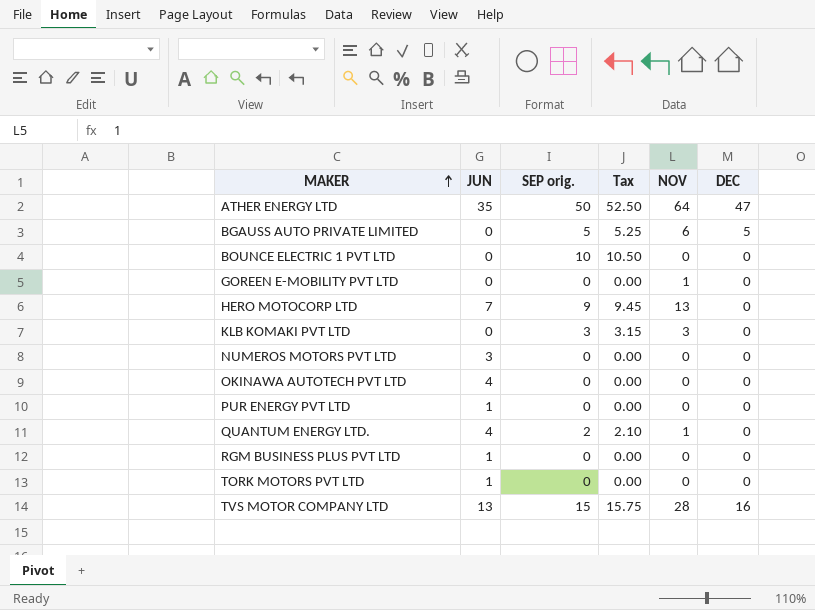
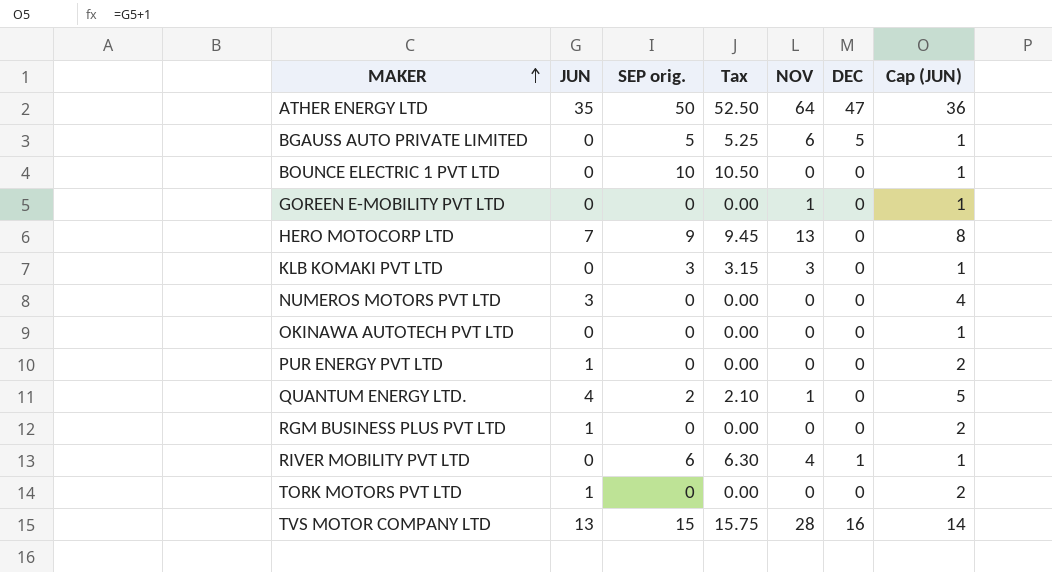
column Cap (JUN) | formula: none -> [JUN] + 1
OKINAWA AUTOTECH PVT LTD | JUN: 4 -> 0
row RIVER MOBILITY PVT LTD: none -> 0 | 6 | 6.30 | 4 | 1 | 1

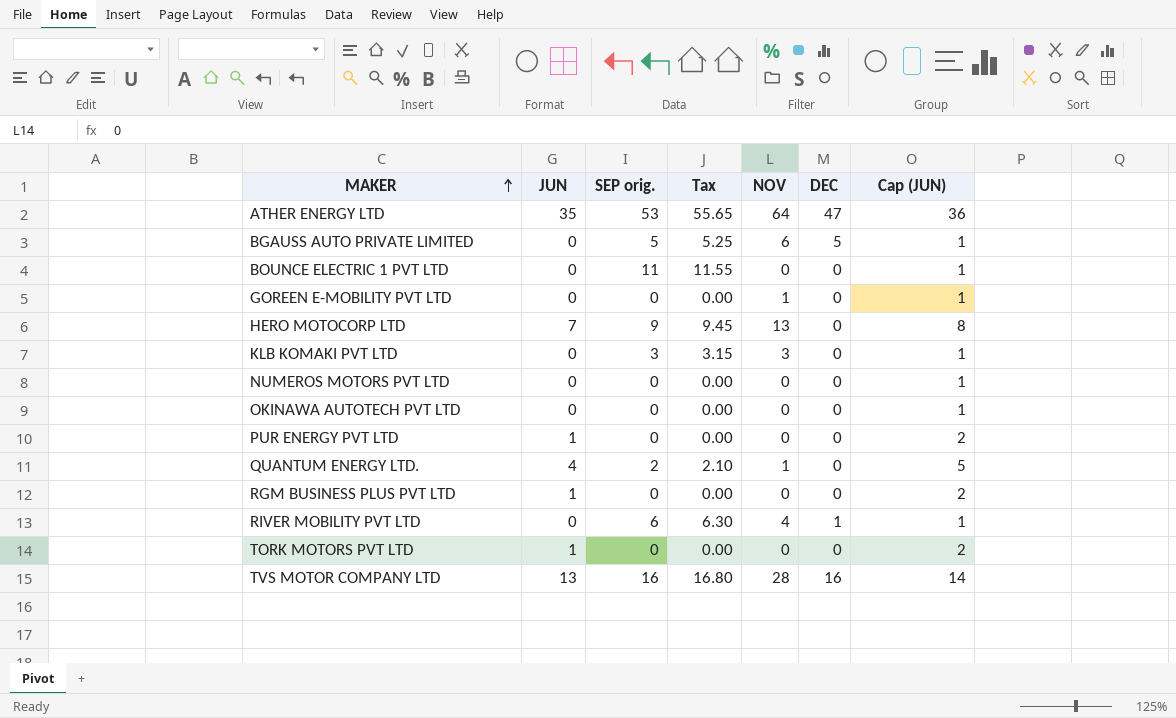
ATHER ENERGY LTD | SEP orig.: 50 -> 53
ATHER ENERGY LTD | Tax: 52.50 -> 55.65
BOUNCE ELECTRIC 1 PVT LTD | SEP orig.: 10 -> 11
BOUNCE ELECTRIC 1 PVT LTD | Tax: 10.50 -> 11.55
NUMEROS MOTORS PVT LTD | JUN: 3 -> 0
NUMEROS MOTORS PVT LTD | Cap (JUN): 4 -> 1
TVS MOTOR COMPANY LTD | SEP orig.: 15 -> 16
TVS MOTOR COMPANY LTD | Tax: 15.75 -> 16.80

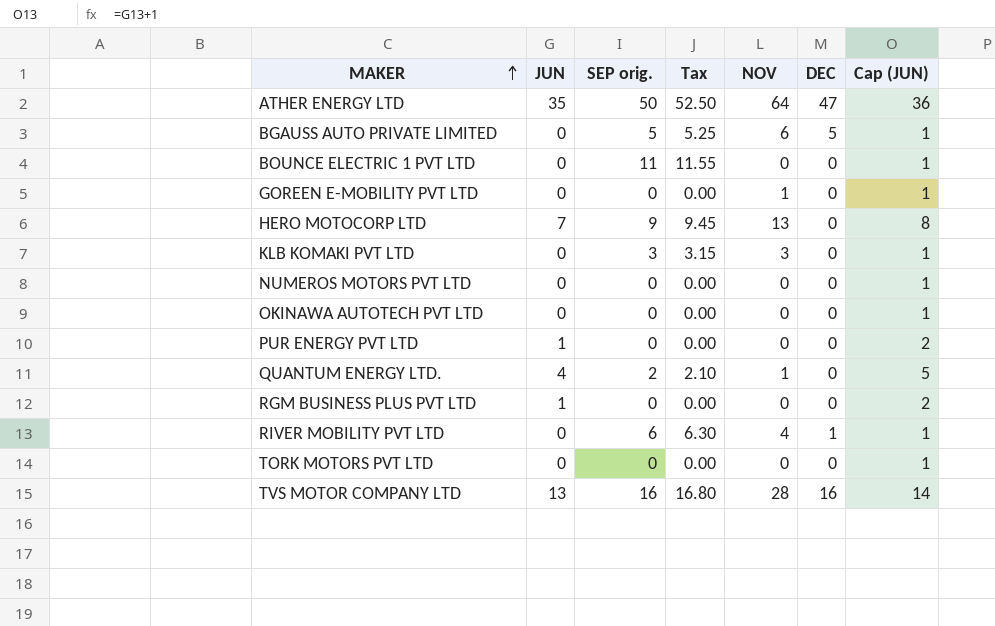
ATHER ENERGY LTD | SEP orig.: 53 -> 50
ATHER ENERGY LTD | Tax: 55.65 -> 52.50
TORK MOTORS PVT LTD | JUN: 1 -> 0
TORK MOTORS PVT LTD | Cap (JUN): 2 -> 1

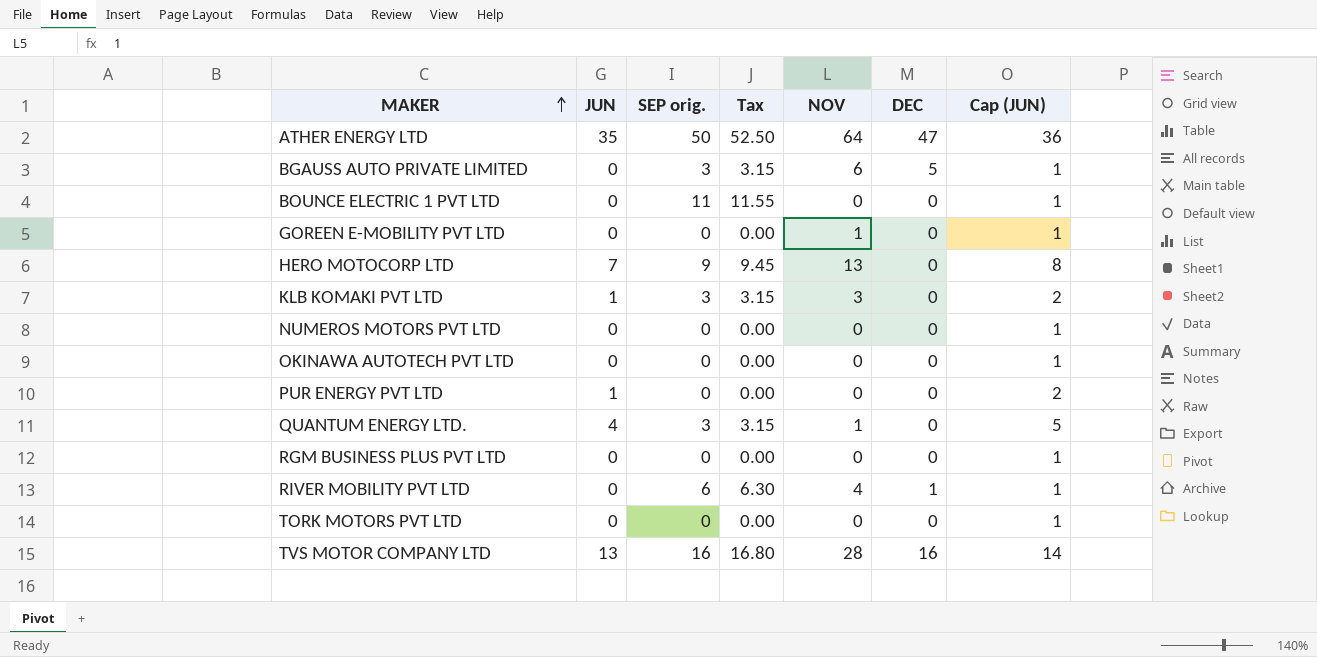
BGAUSS AUTO PRIVATE LIMITED | SEP orig.: 5 -> 3
BGAUSS AUTO PRIVATE LIMITED | Tax: 5.25 -> 3.15
KLB KOMAKI PVT LTD | JUN: 0 -> 1
KLB KOMAKI PVT LTD | Cap (JUN): 1 -> 2
QUANTUM ENERGY LTD. | SEP orig.: 2 -> 3
QUANTUM ENERGY LTD. | Tax: 2.10 -> 3.15
RGM BUSINESS PLUS PVT LTD | JUN: 1 -> 0
RGM BUSINESS PLUS PVT LTD | Cap (JUN): 2 -> 1

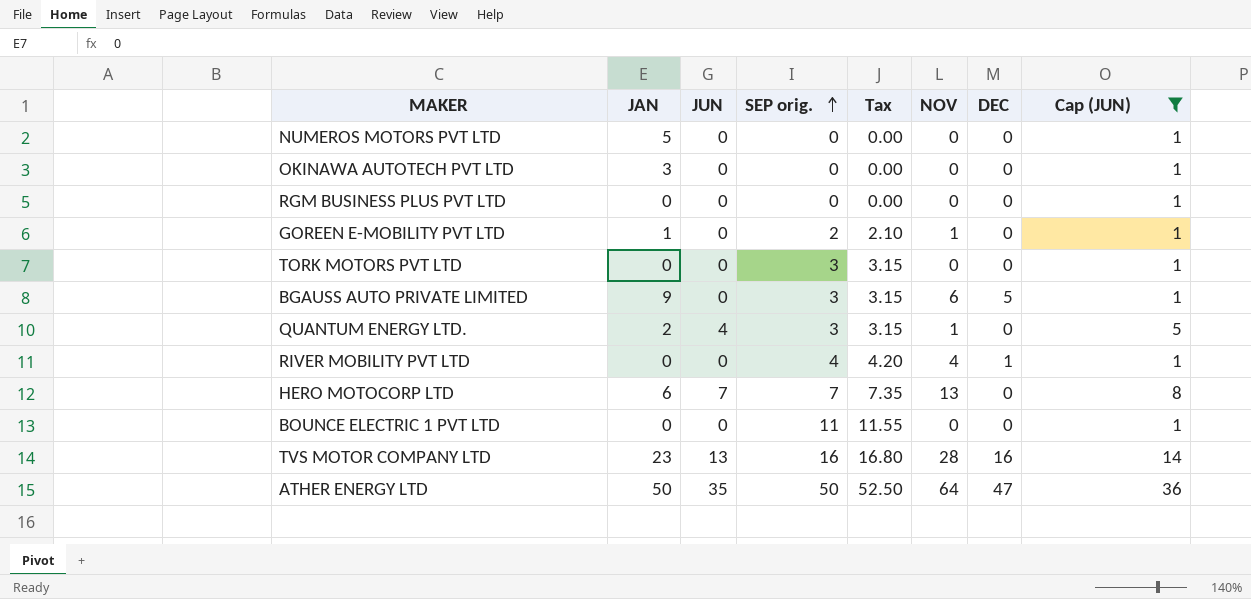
filter: none -> Cap (JUN) != 2
row order: MAKER ascending -> SEP orig. ascending
column JAN | position: none -> 2
GOREEN E-MOBILITY PVT LTD | SEP orig.: 0 -> 2
GOREEN E-MOBILITY PVT LTD | Tax: 0.00 -> 2.10
TORK MOTORS PVT LTD | SEP orig.: 0 -> 3
TORK MOTORS PVT LTD | Tax: 0.00 -> 3.15
RIVER MOBILITY PVT LTD | SEP orig.: 6 -> 4
RIVER MOBILITY PVT LTD | Tax: 6.30 -> 4.20
HERO MOTOCORP LTD | SEP orig.: 9 -> 7
HERO MOTOCORP LTD | Tax: 9.45 -> 7.35

